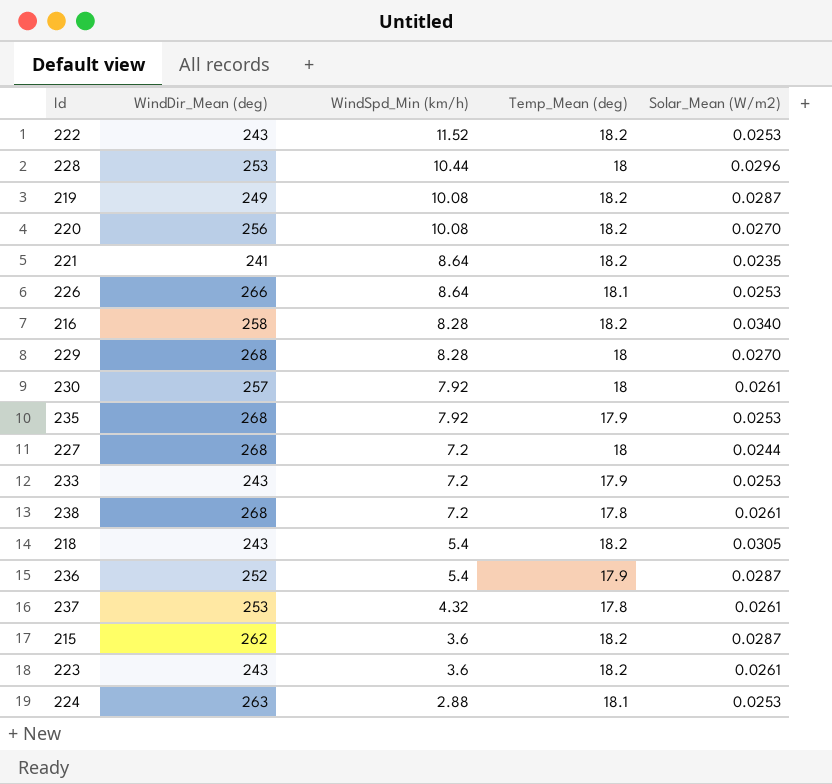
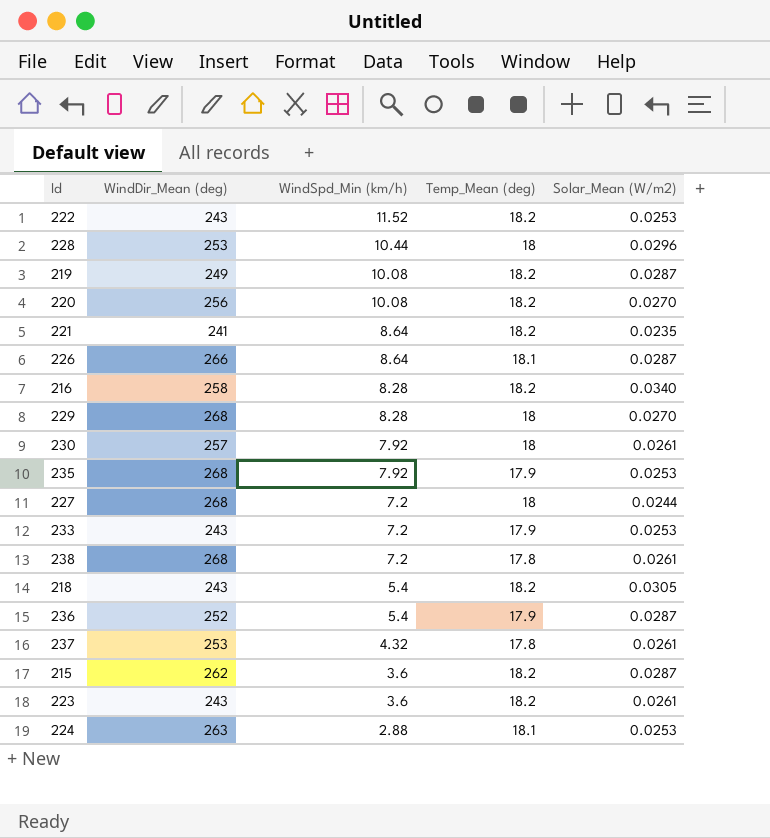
226 | Solar_Mean (W/m2): 0.0253 -> 0.0287

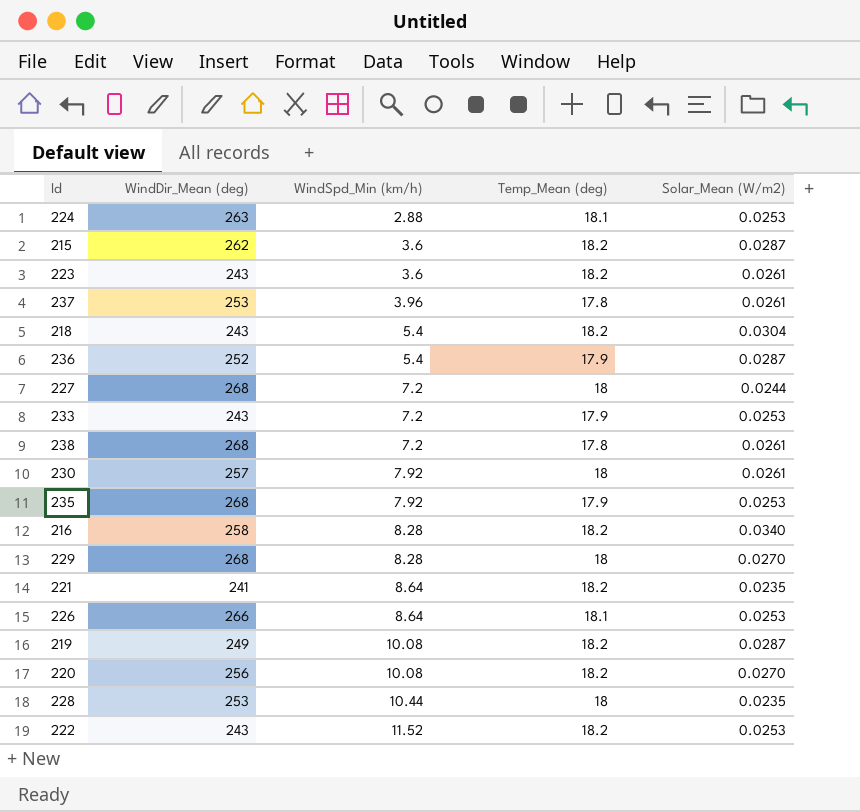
row order: WindSpd_Min (km/h) descending -> WindSpd_Min (km/h) ascending
237 | WindSpd_Min (km/h): 4.32 -> 3.96
218 | Solar_Mean (W/m2): 0.0305 -> 0.0304
226 | Solar_Mean (W/m2): 0.0287 -> 0.0253
228 | Solar_Mean (W/m2): 0.0296 -> 0.0235

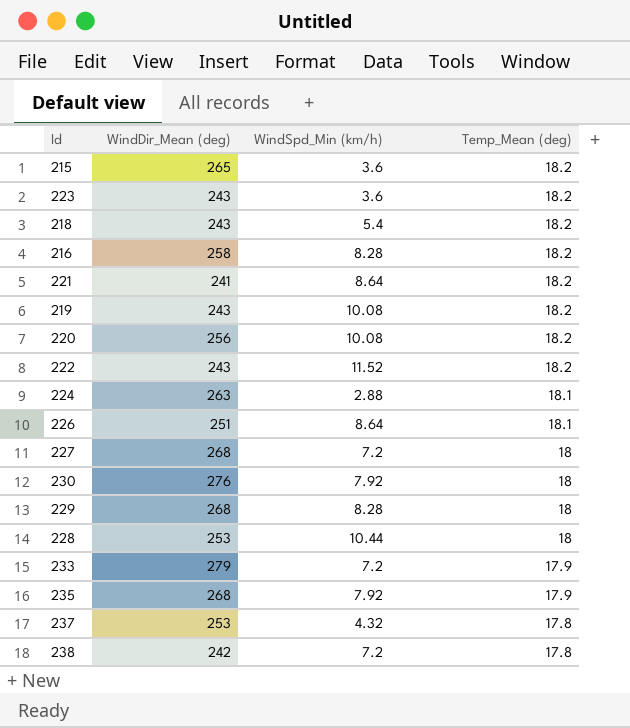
row order: WindSpd_Min (km/h) ascending -> Temp_Mean (deg) descending
column Solar_Mean (W/m2) | position: 5 -> none
row 236: 252 | 5.4 | 17.9 | 0.0287 -> none
215 | WindDir_Mean (deg): 262 -> 265
219 | WindDir_Mean (deg): 249 -> 243
226 | WindDir_Mean (deg): 266 -> 251
230 | WindDir_Mean (deg): 257 -> 276
233 | WindDir_Mean (deg): 243 -> 279
237 | WindSpd_Min (km/h): 3.96 -> 4.32
238 | WindDir_Mean (deg): 268 -> 242

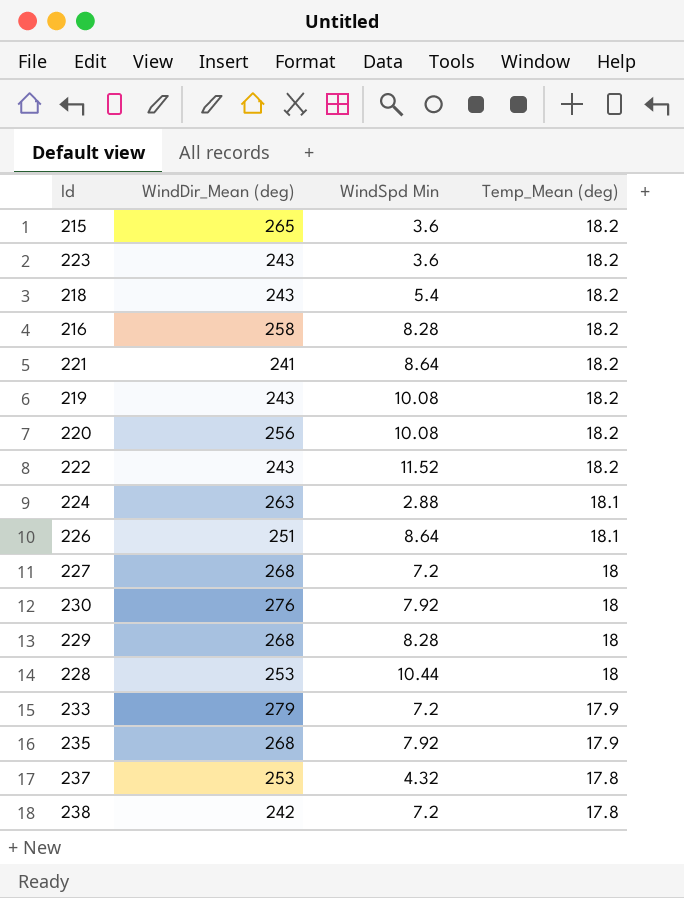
column name: WindSpd_Min (km/h) -> WindSpd Min

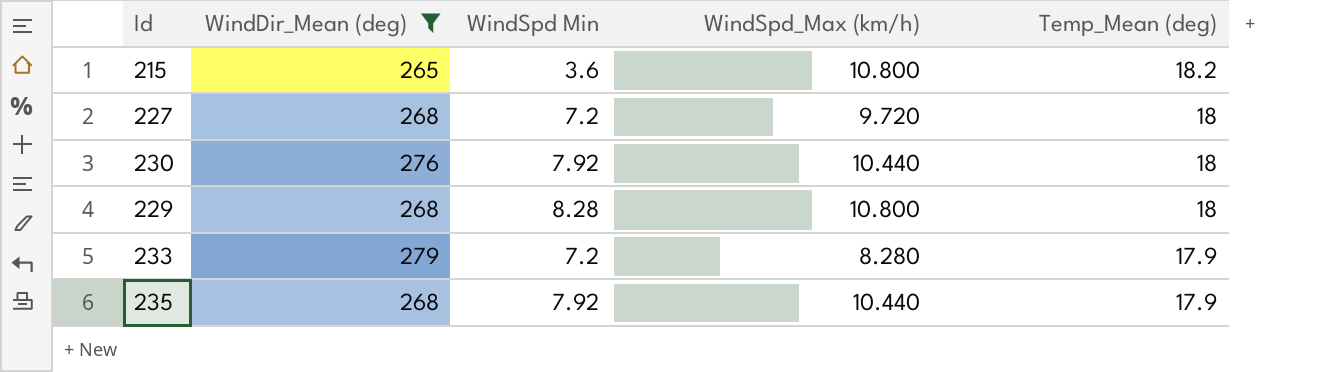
filter: none -> WindDir_Mean (deg) >= 265
column WindSpd_Max (km/h) | position: none -> 4

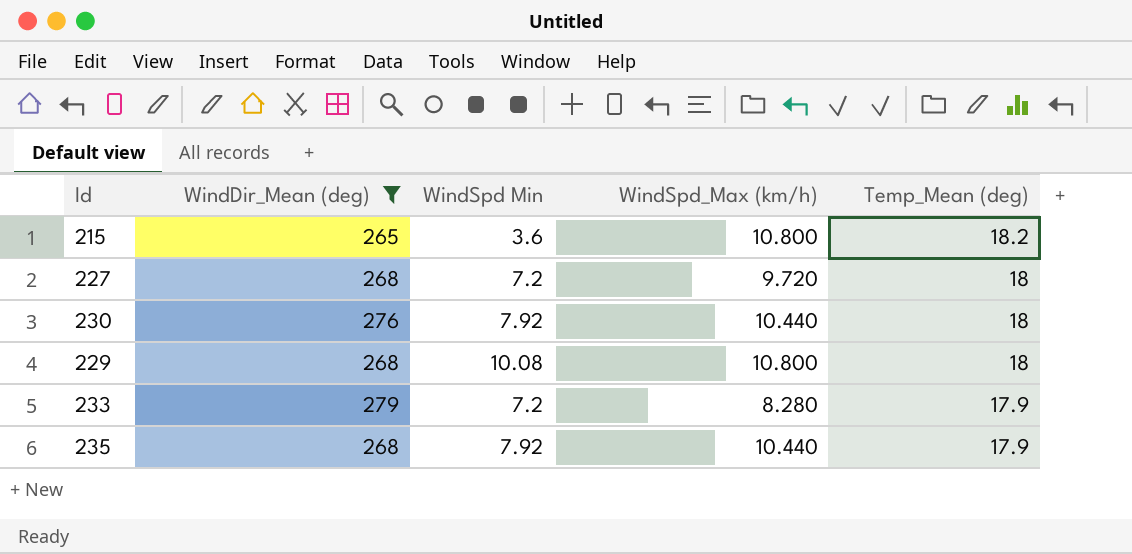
229 | WindSpd Min: 8.28 -> 10.08

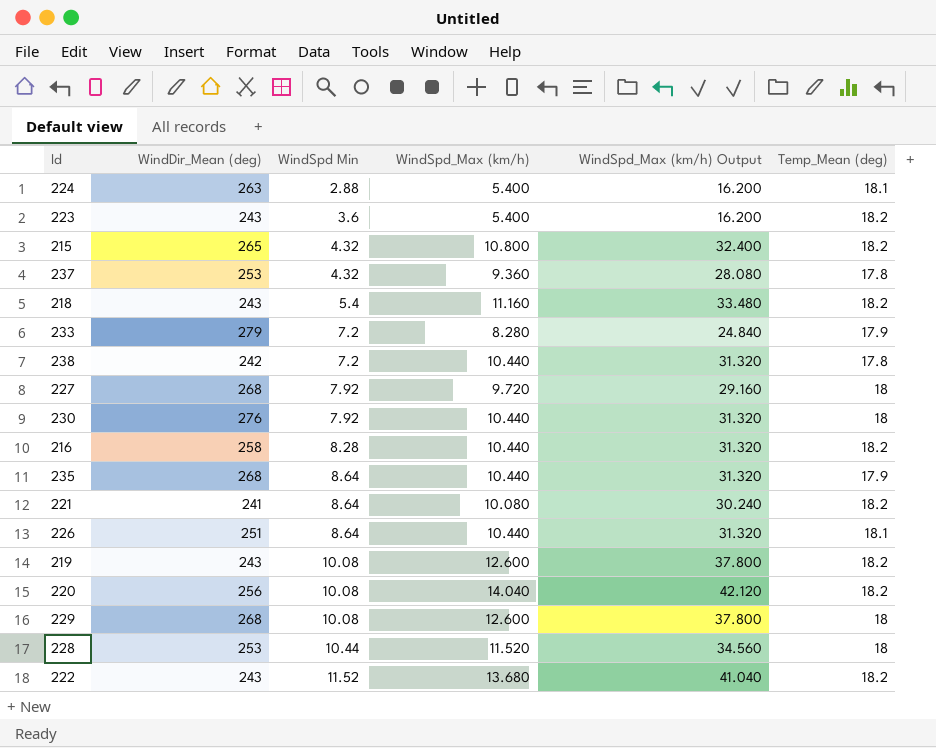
filter: WindDir_Mean (deg) >= 265 -> none
row order: Temp_Mean (deg) descending -> WindSpd Min ascending
column WindSpd_Max (km/h) Output | formula: none -> [WindSpd_Max (km/h)] * 3
215 | WindSpd Min: 3.6 -> 4.32
227 | WindSpd Min: 7.2 -> 7.92
235 | WindSpd Min: 7.92 -> 8.64
229 | WindSpd_Max (km/h): 10.800 -> 12.600

